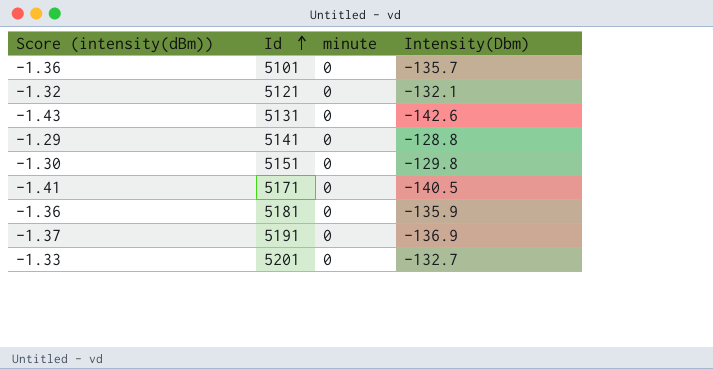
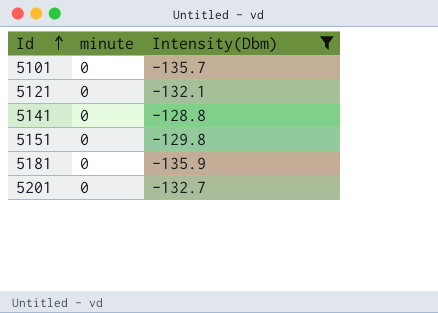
filter: none -> Intensity(Dbm) >= -135.9
column Score (intensity(dBm)) | formula: [Intensity(Dbm)] * 0.01 -> none

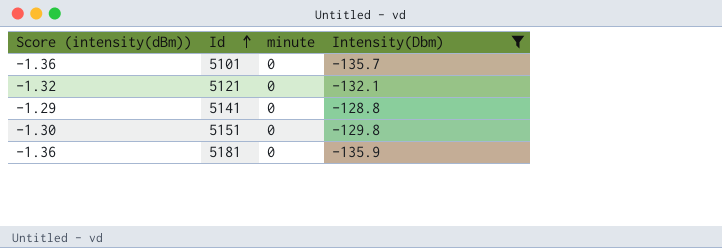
column Score (intensity(dBm)) | formula: none -> [Intensity(Dbm)] * 0.01
row 5201: 0 | -132.7 -> none

